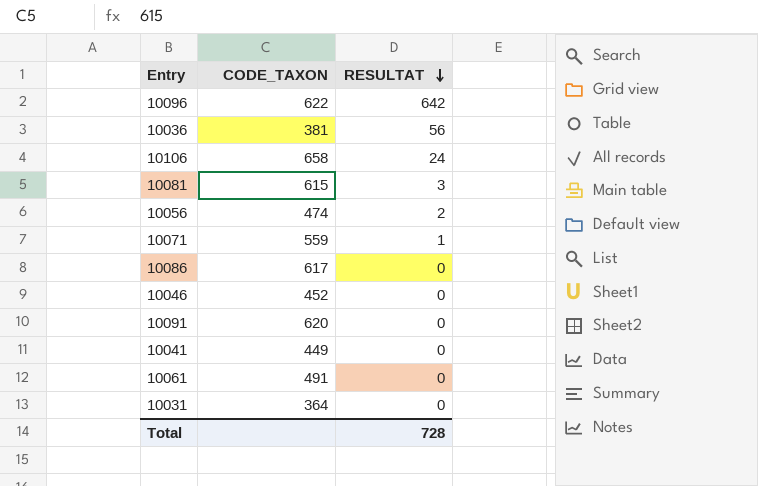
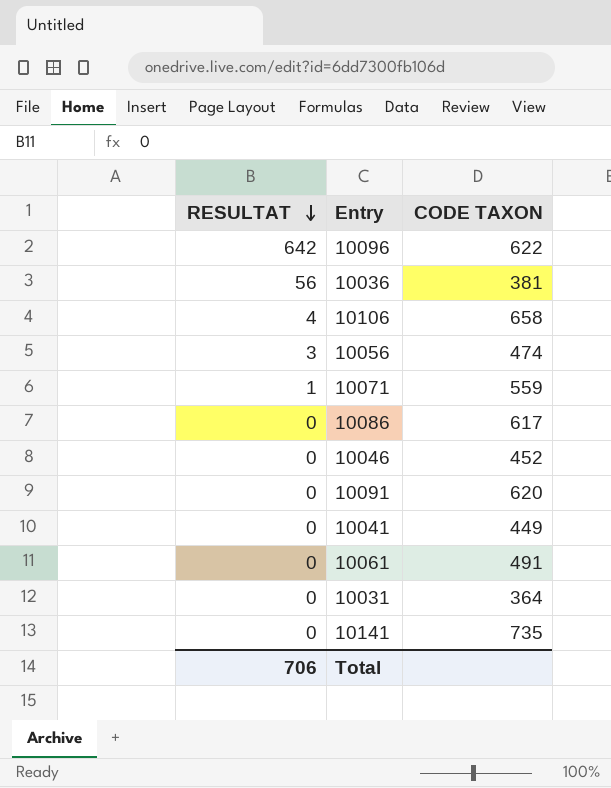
column RESULTAT | position: 3 -> 1
column name: CODE_TAXON -> CODE TAXON
row 10081: 615 | 3 -> none
10106 | RESULTAT: 24 -> 4
10056 | RESULTAT: 2 -> 3
row 10141: none -> 0 | 735
Total | RESULTAT: 728 -> 706

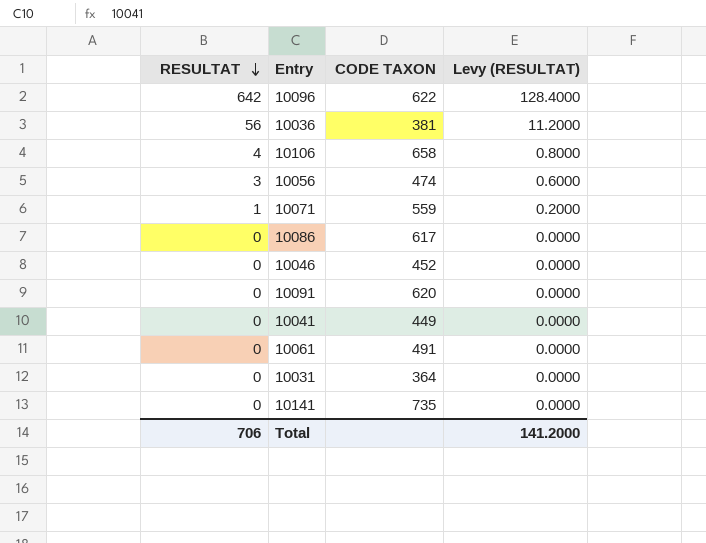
column Levy (RESULTAT) | formula: none -> [RESULTAT] * 0.2

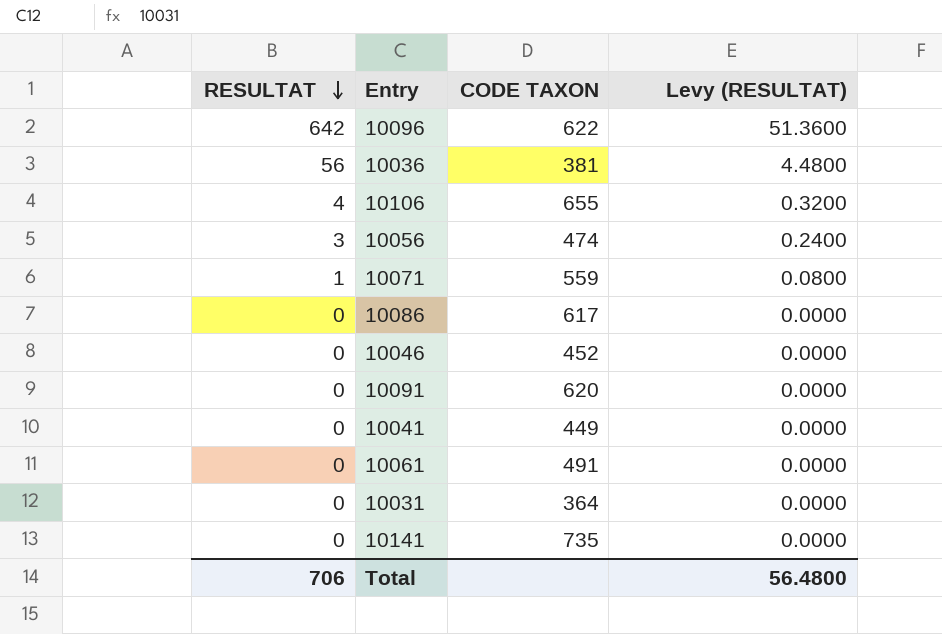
column Levy (RESULTAT) | formula: [RESULTAT] * 0.2 -> [RESULTAT] * 0.08
10106 | CODE TAXON: 658 -> 655
Total | Levy (RESULTAT): 141.2000 -> 56.4800

